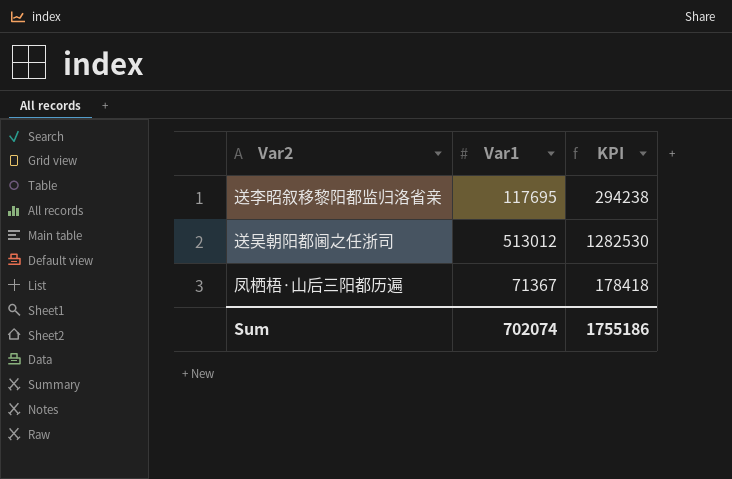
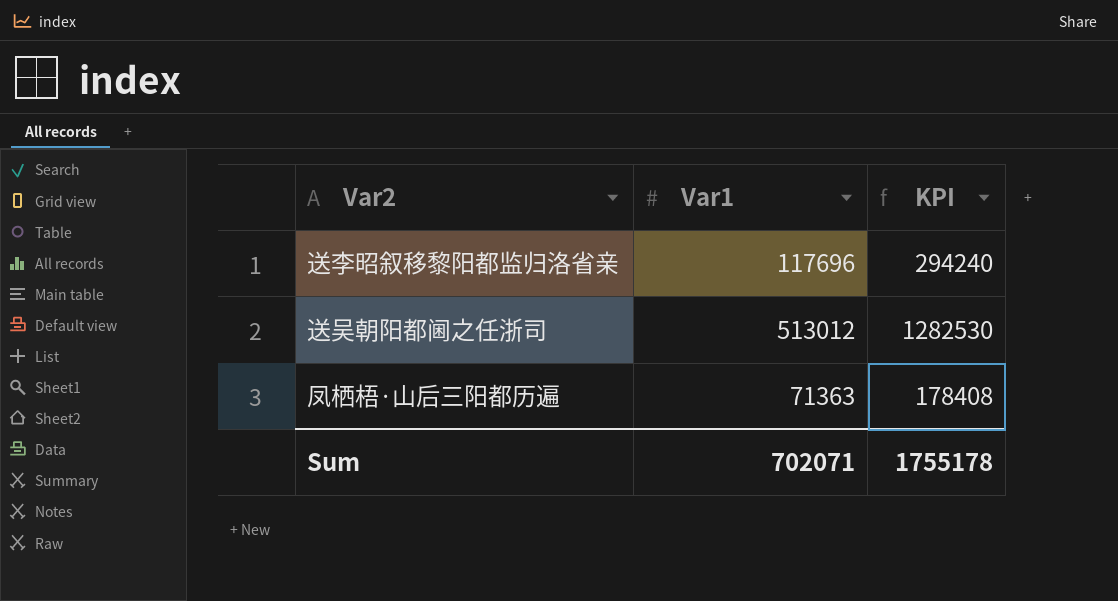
送李昭叙移黎阳都监归洛省亲 | Var1: 117695 -> 117696
送李昭叙移黎阳都监归洛省亲 | KPI: 294238 -> 294240
凤栖梧·山后三阳都历遍 | Var1: 71367 -> 71363
凤栖梧·山后三阳都历遍 | KPI: 178418 -> 178408
Sum | Var1: 702074 -> 702071
Sum | KPI: 1755186 -> 1755178

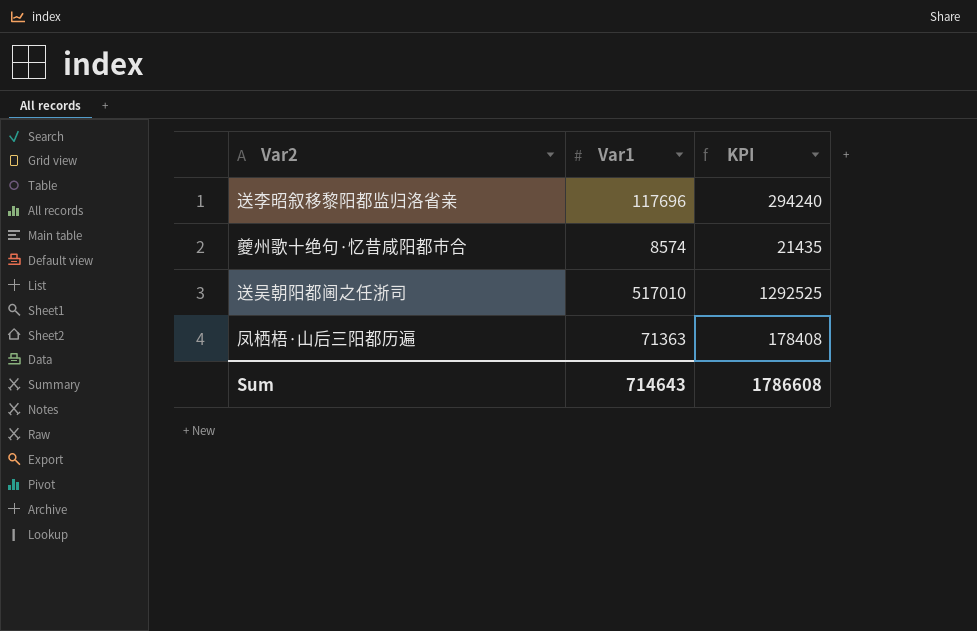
row 夔州歌十绝句·忆昔咸阳都市合: none -> 8574 | 21435
送吴朝阳都阃之任浙司 | Var1: 513012 -> 517010
送吴朝阳都阃之任浙司 | KPI: 1282530 -> 1292525
Sum | Var1: 702071 -> 714643
Sum | KPI: 1755178 -> 1786608

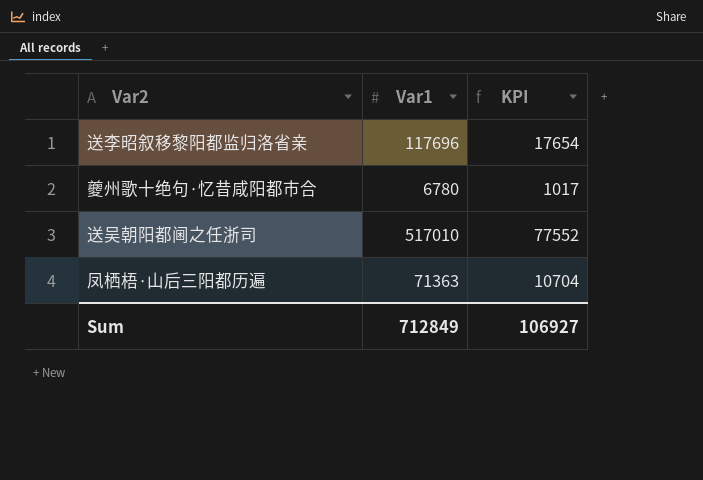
column KPI | formula: [Var1] * 2.5 -> [Var1] * 0.15
夔州歌十绝句·忆昔咸阳都市合 | Var1: 8574 -> 6780
Sum | Var1: 714643 -> 712849
Sum | KPI: 1786608 -> 106927

